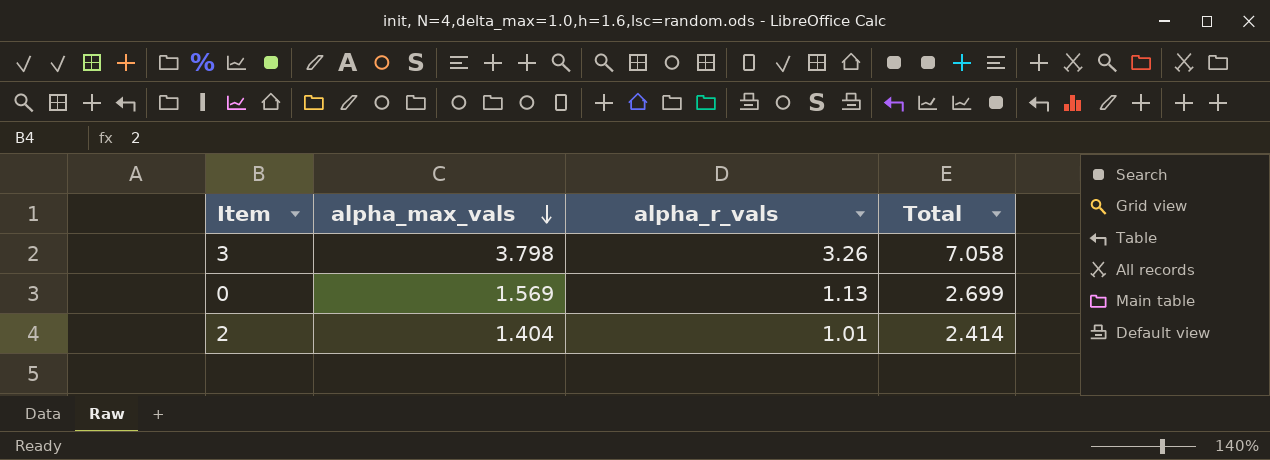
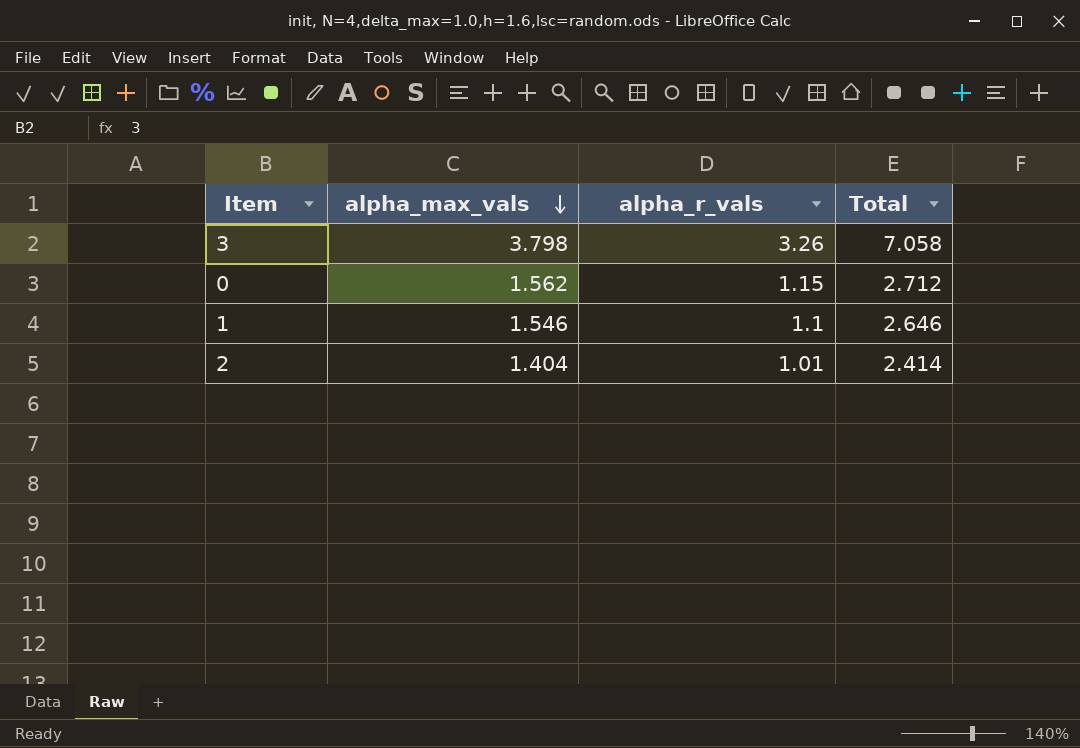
0 | alpha_max_vals: 1.569 -> 1.562
0 | alpha_r_vals: 1.13 -> 1.15
0 | Total: 2.699 -> 2.712
row 1: none -> 1.546 | 1.1 | 2.646

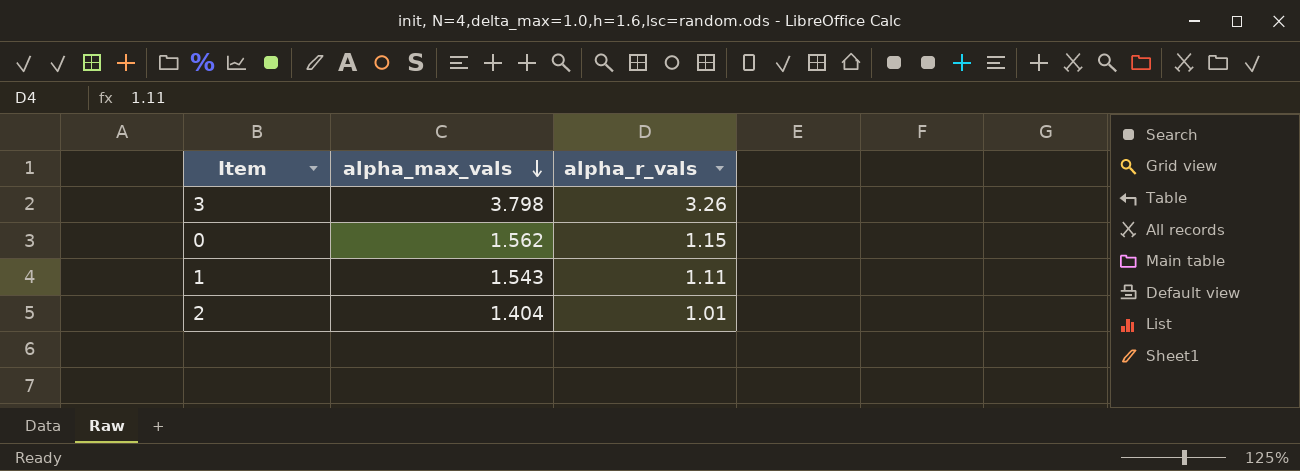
column Total | formula: [alpha_max_vals] + [alpha_r_vals] -> none
1 | alpha_max_vals: 1.546 -> 1.543
1 | alpha_r_vals: 1.1 -> 1.11

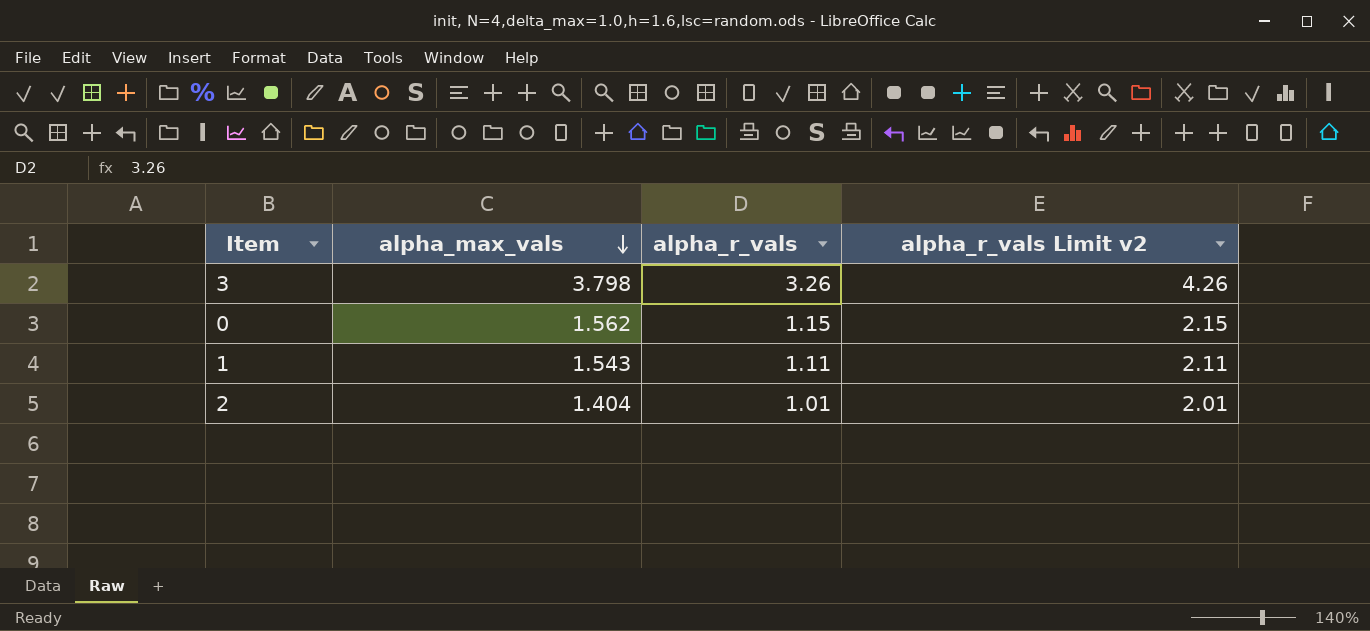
column alpha_r_vals Limit v2 | formula: none -> [alpha_r_vals] + 1

